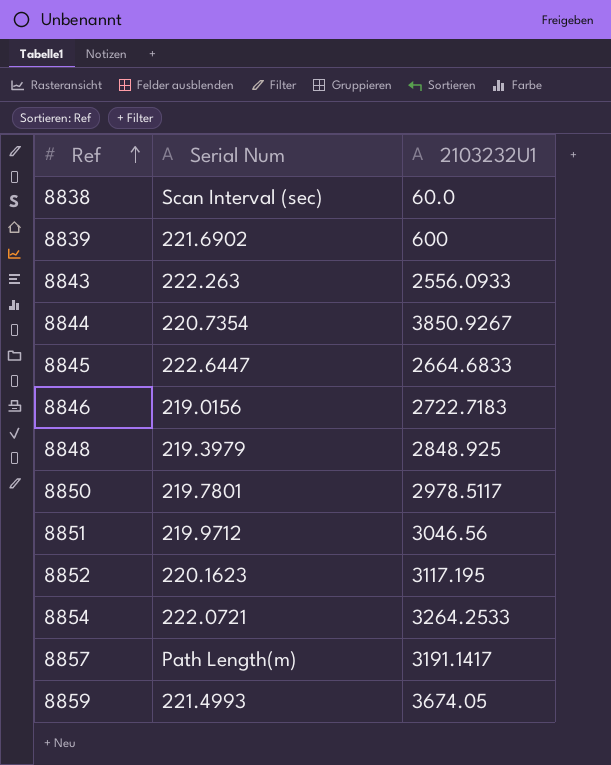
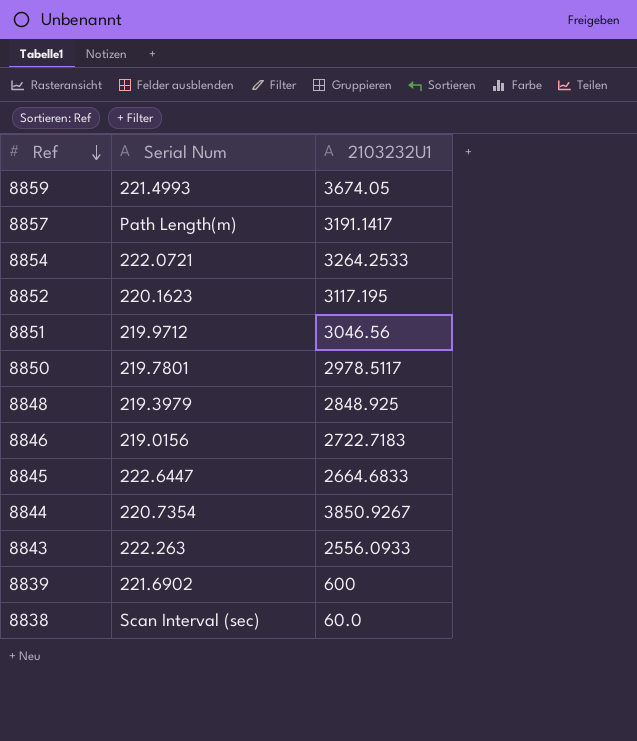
row order: Ref ascending -> Ref descending

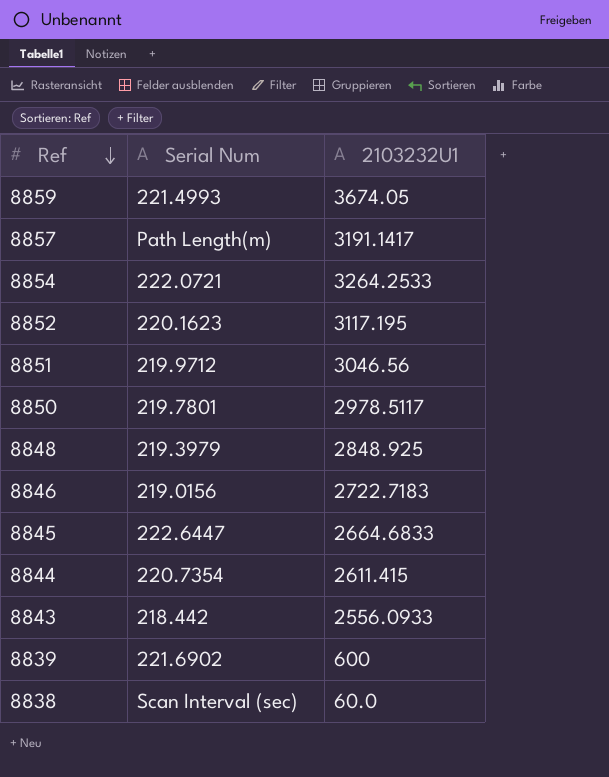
8844 | 2103232U1: 3850.9267 -> 2611.415
8843 | Serial Num: 222.263 -> 218.442

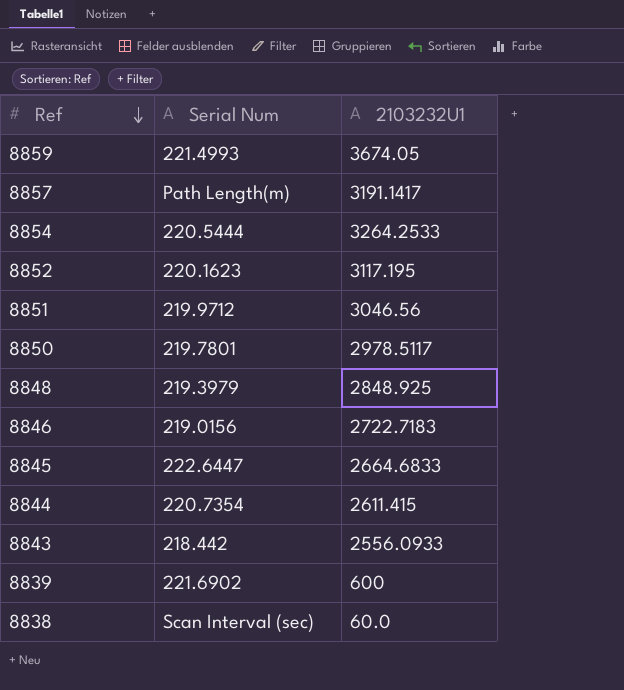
8854 | Serial Num: 222.0721 -> 220.5444

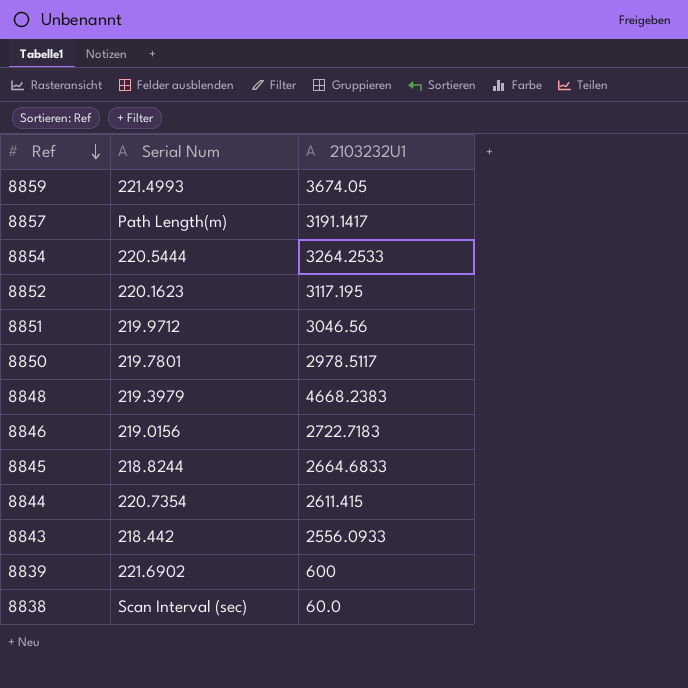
8848 | 2103232U1: 2848.925 -> 4668.2383
8845 | Serial Num: 222.6447 -> 218.8244

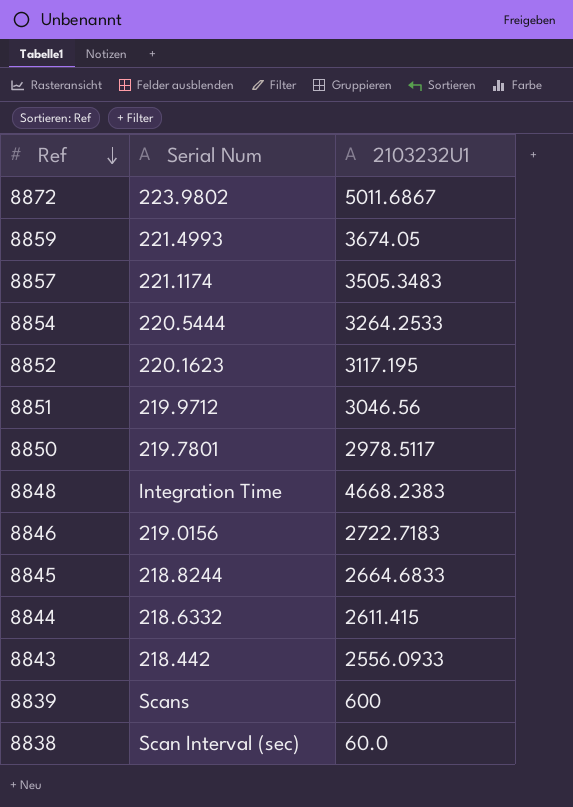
row 8872: none -> 223.9802 | 5011.6867
8857 | Serial Num: Path Length(m) -> 221.1174
8857 | 2103232U1: 3191.1417 -> 3505.3483
8848 | Serial Num: 219.3979 -> Integration Time
8844 | Serial Num: 220.7354 -> 218.6332
8839 | Serial Num: 221.6902 -> Scans

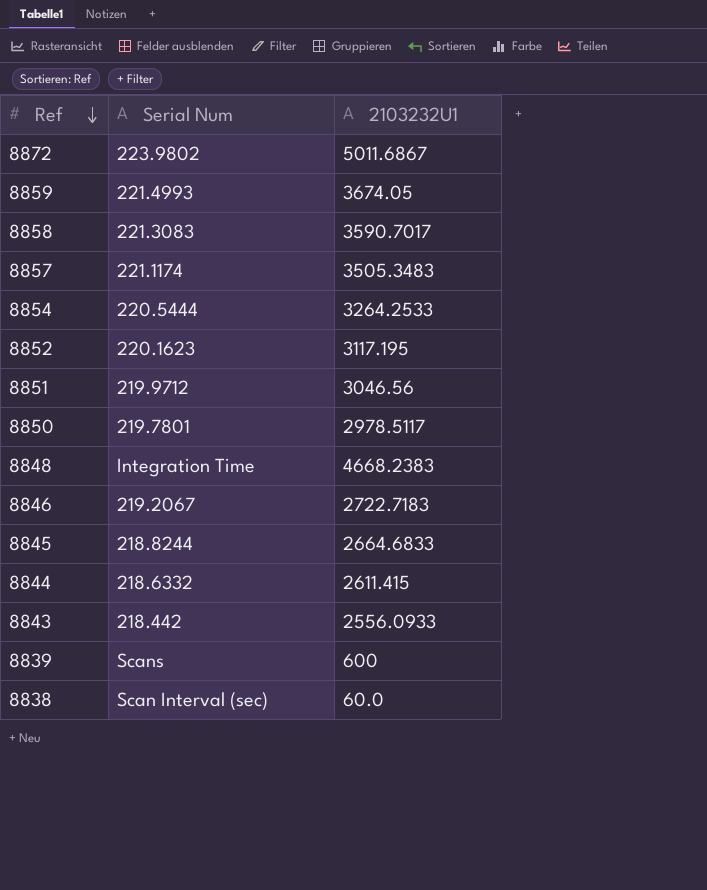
row 8858: none -> 221.3083 | 3590.7017
8846 | Serial Num: 219.0156 -> 219.2067

